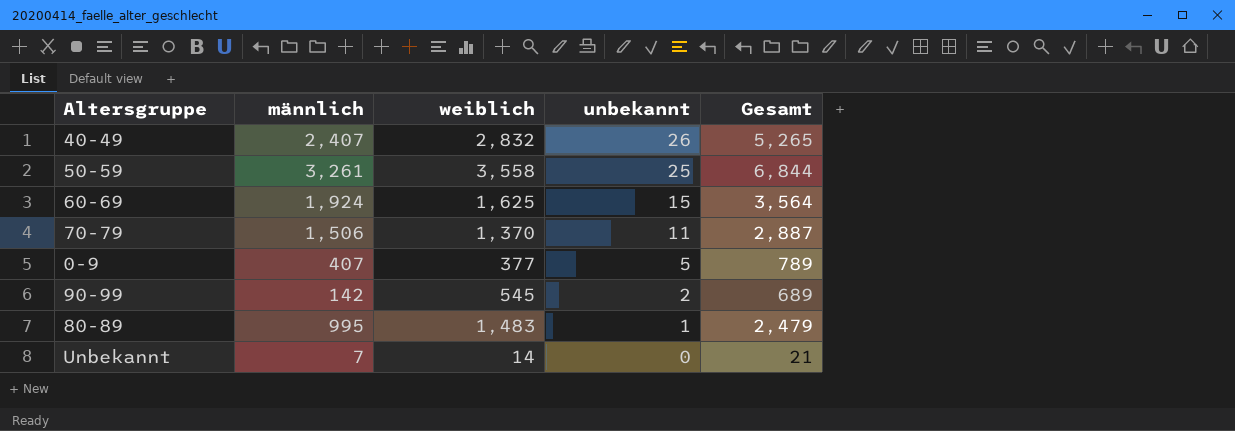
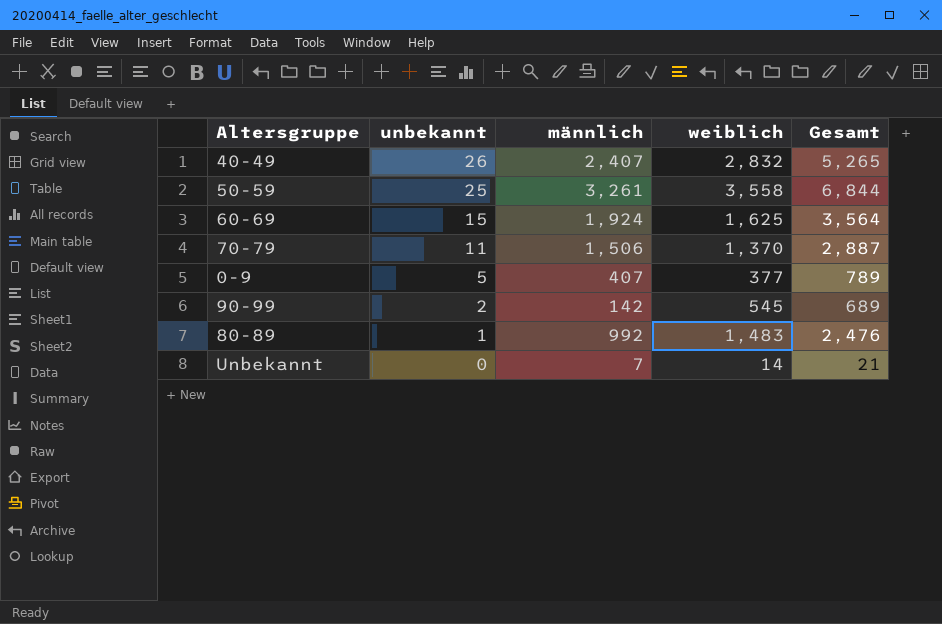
column unbekannt | position: 4 -> 2
80-89 | männlich: 995 -> 992
80-89 | Gesamt: 2,479 -> 2,476

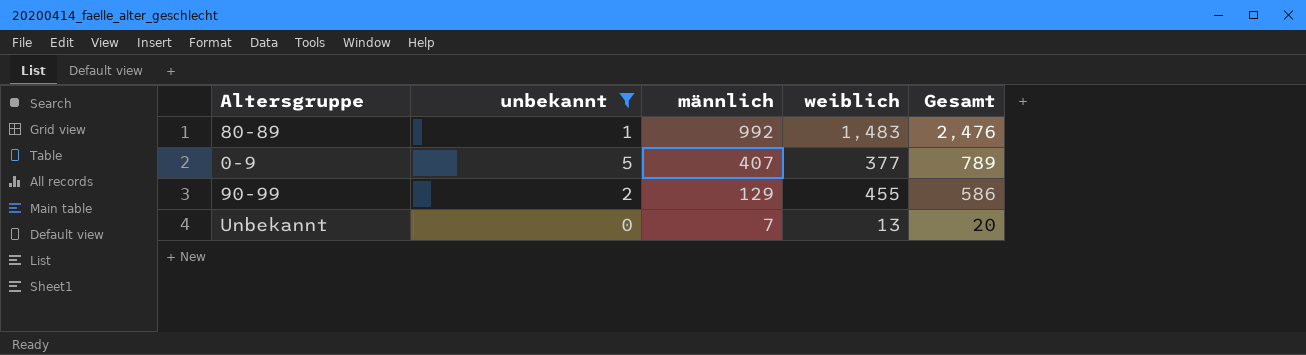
filter: none -> unbekannt <= 5
row order: unbekannt descending -> männlich descending
90-99 | männlich: 142 -> 129
90-99 | weiblich: 545 -> 455
90-99 | Gesamt: 689 -> 586
Unbekannt | weiblich: 14 -> 13
Unbekannt | Gesamt: 21 -> 20

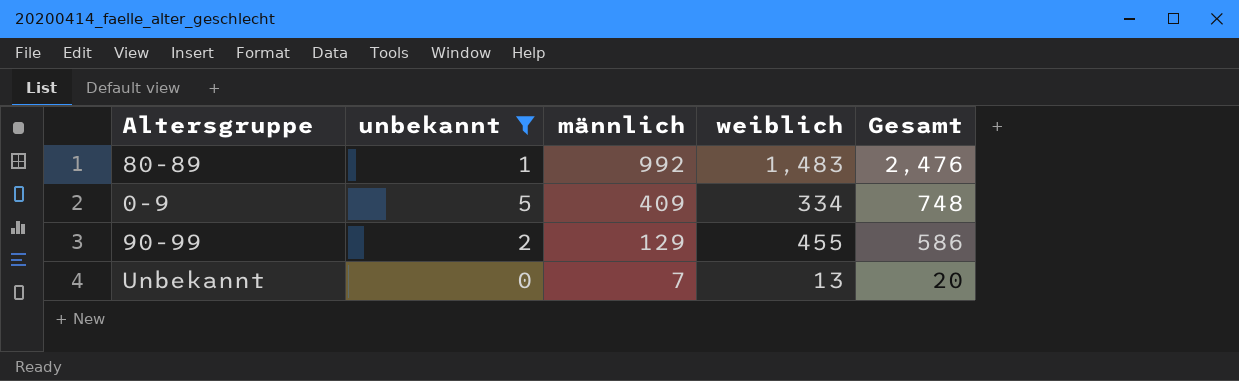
0-9 | männlich: 407 -> 409
0-9 | weiblich: 377 -> 334
0-9 | Gesamt: 789 -> 748

